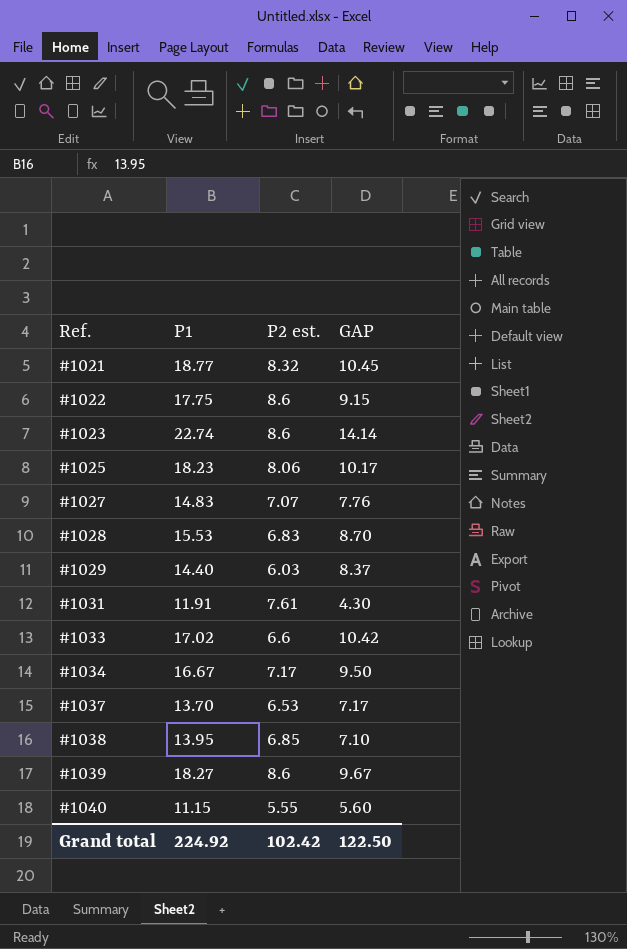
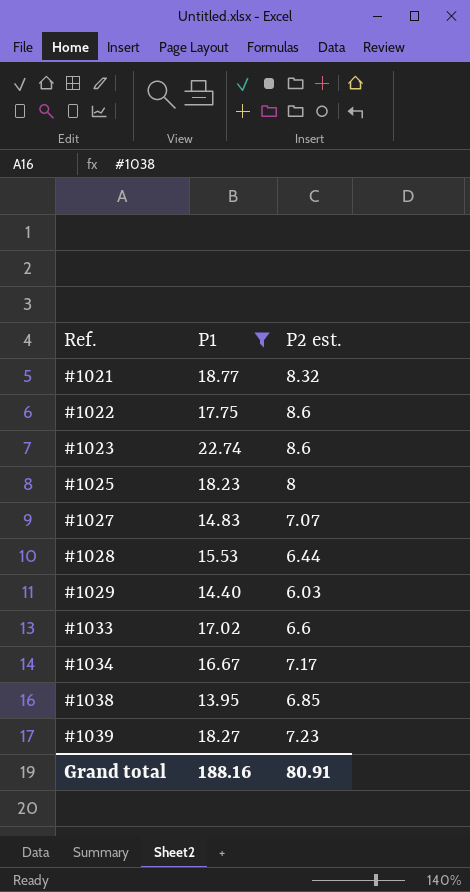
filter: none -> P1 >= 13.95
column GAP | formula: [P1] - [P2 est.] -> none
#1025 | P2 est.: 8.06 -> 8
#1028 | P2 est.: 6.83 -> 6.44
#1039 | P2 est.: 8.6 -> 7.23
Grand total | P1: 224.92 -> 188.16
Grand total | P2 est.: 102.42 -> 80.91

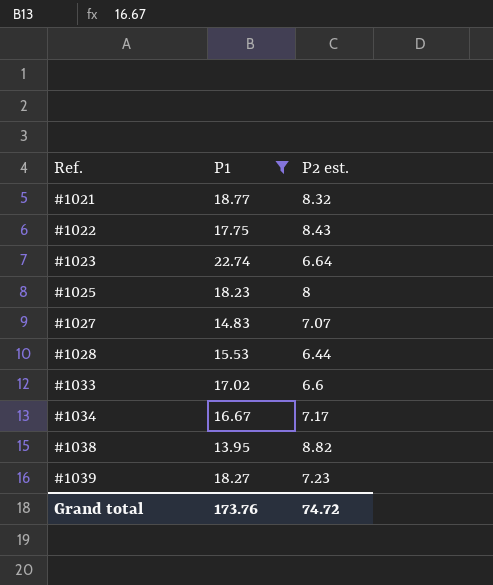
row #1029: 14.40 | 6.03 -> none
#1022 | P2 est.: 8.6 -> 8.43
#1023 | P2 est.: 8.6 -> 6.64
#1038 | P2 est.: 6.85 -> 8.82
Grand total | P1: 188.16 -> 173.76
Grand total | P2 est.: 80.91 -> 74.72

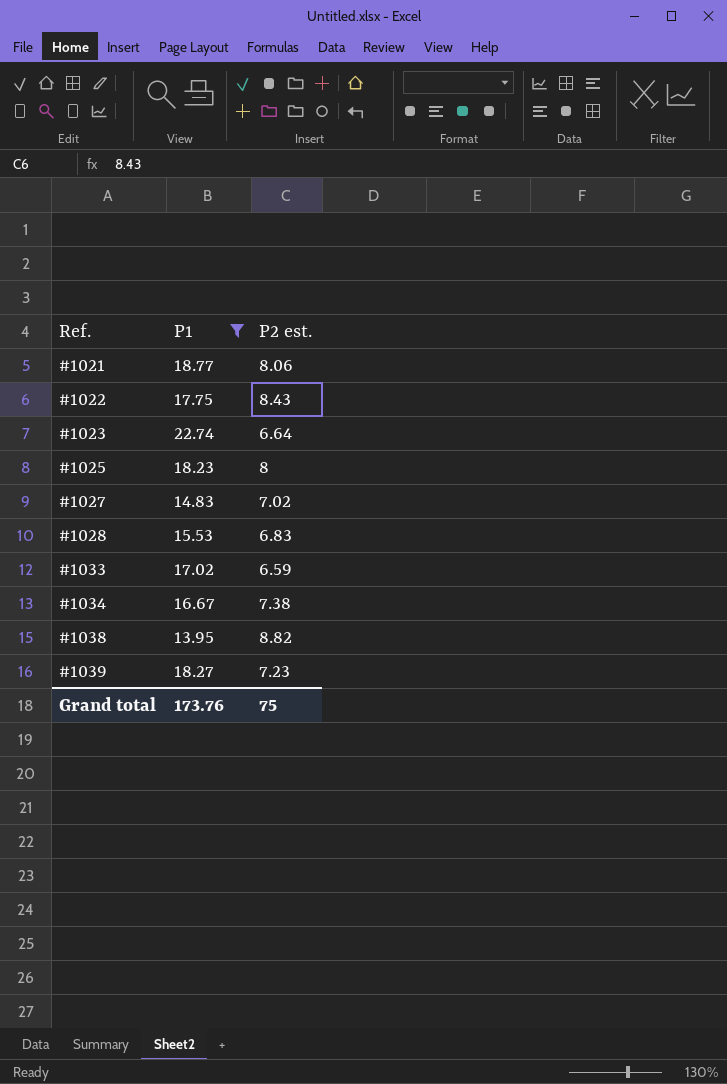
#1021 | P2 est.: 8.32 -> 8.06
#1027 | P2 est.: 7.07 -> 7.02
#1028 | P2 est.: 6.44 -> 6.83
#1033 | P2 est.: 6.6 -> 6.59
#1034 | P2 est.: 7.17 -> 7.38
Grand total | P2 est.: 74.72 -> 75

